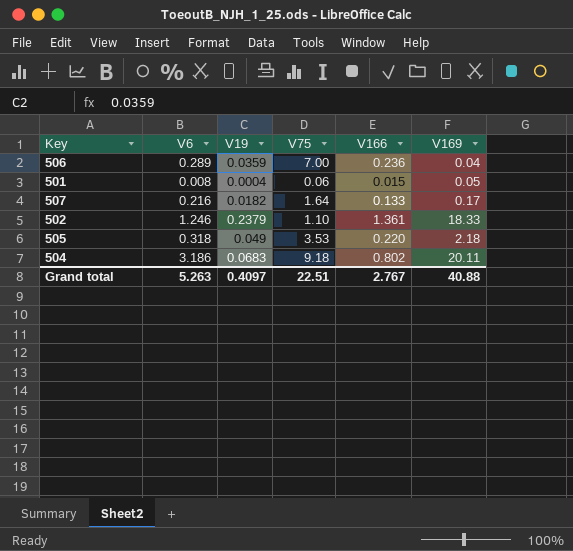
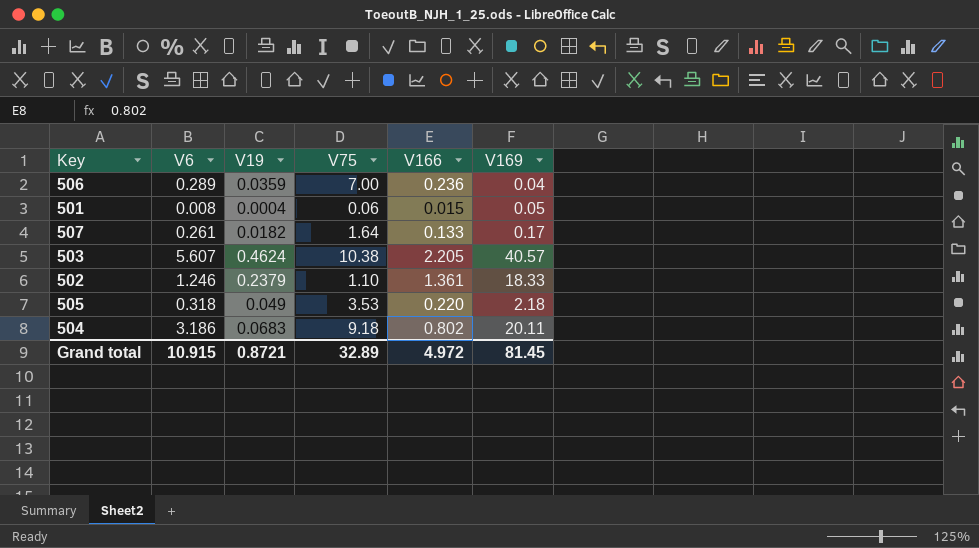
507 | V6: 0.216 -> 0.261
row 503: none -> 5.607 | 0.4624 | 10.38 | 2.205 | 40.57
Grand total | V6: 5.263 -> 10.915
Grand total | V19: 0.4097 -> 0.8721
Grand total | V75: 22.51 -> 32.89
Grand total | V166: 2.767 -> 4.972
Grand total | V169: 40.88 -> 81.45

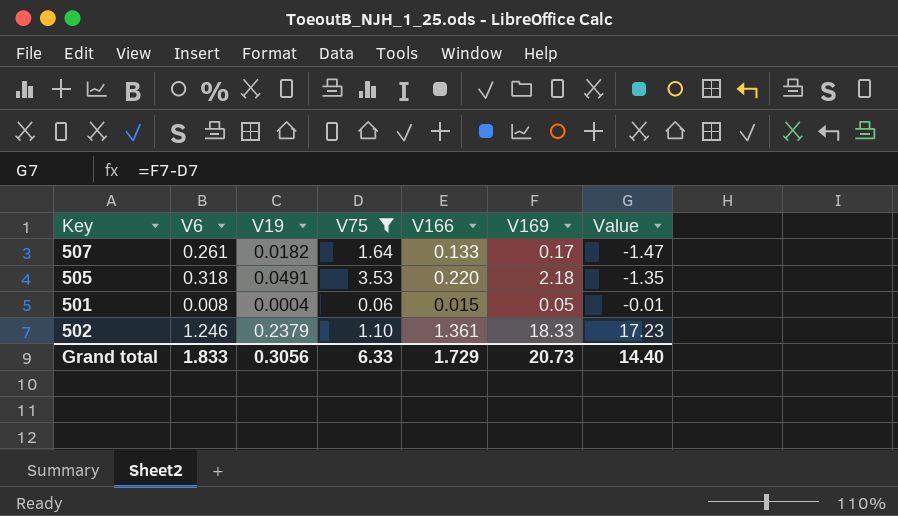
filter: none -> V75 <= 3.53
row order: none -> Value ascending
column Value | formula: none -> [V169] - [V75]
505 | V19: 0.049 -> 0.0491
Grand total | V6: 10.915 -> 1.833
Grand total | V19: 0.8721 -> 0.3056
Grand total | V75: 32.89 -> 6.33
Grand total | V166: 4.972 -> 1.729
Grand total | V169: 81.45 -> 20.73

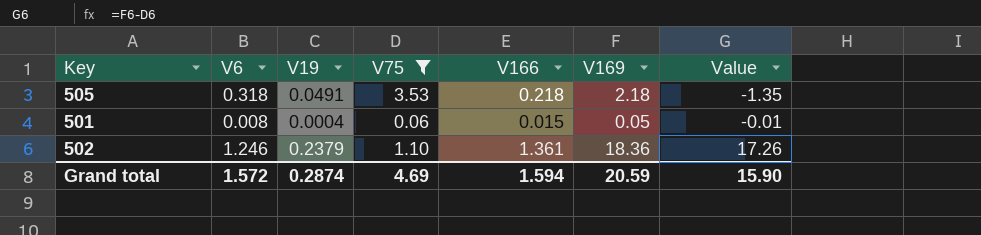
row 507: 0.261 | 0.0182 | 1.64 | 0.133 | 0.17 | -1.47 -> none
505 | V166: 0.220 -> 0.218
502 | V169: 18.33 -> 18.36
502 | Value: 17.23 -> 17.26
Grand total | V6: 1.833 -> 1.572
Grand total | V19: 0.3056 -> 0.2874
Grand total | V75: 6.33 -> 4.69
Grand total | V166: 1.729 -> 1.594
Grand total | V169: 20.73 -> 20.59
Grand total | Value: 14.40 -> 15.90

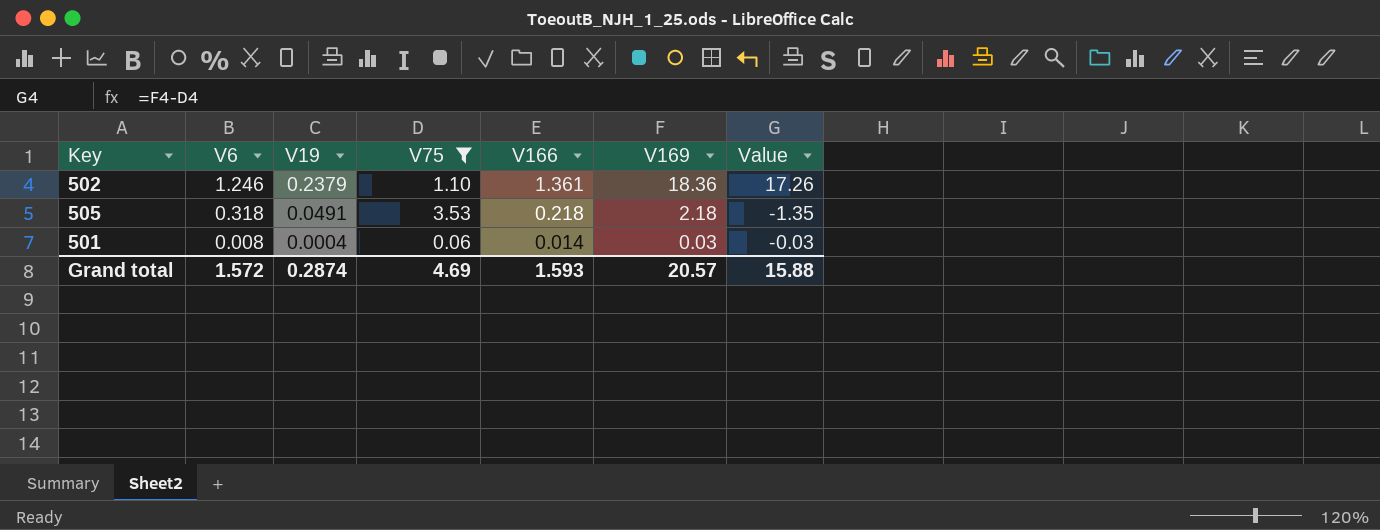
row order: Value ascending -> V6 descending
501 | V166: 0.015 -> 0.014
501 | V169: 0.05 -> 0.03
501 | Value: -0.01 -> -0.03
Grand total | V166: 1.594 -> 1.593
Grand total | V169: 20.59 -> 20.57
Grand total | Value: 15.90 -> 15.88

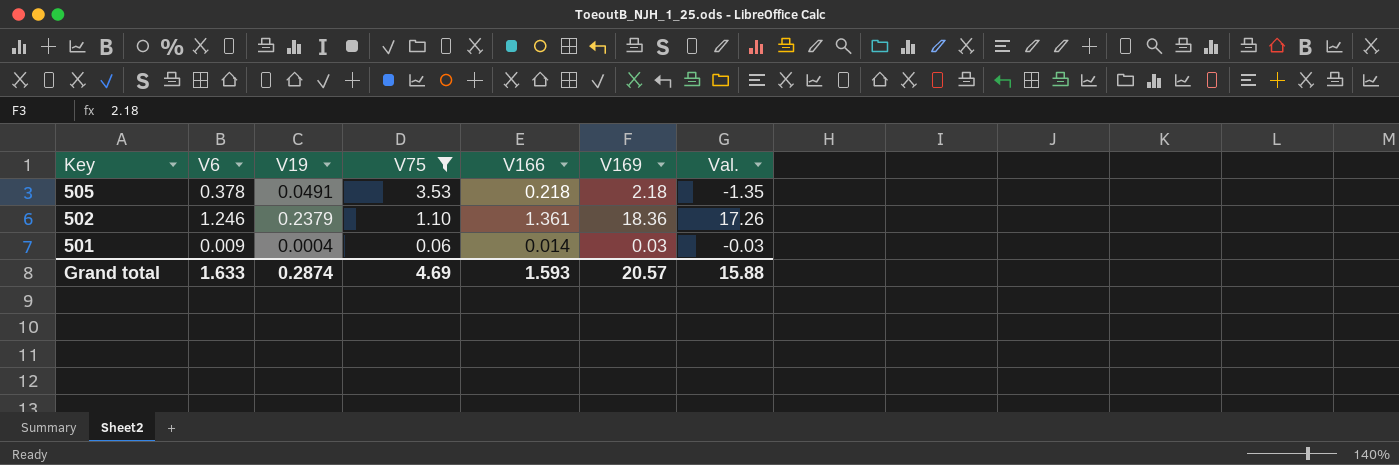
row order: V6 descending -> Key descending
column name: Value -> Val.
505 | V6: 0.318 -> 0.378
501 | V6: 0.008 -> 0.009
Grand total | V6: 1.572 -> 1.633

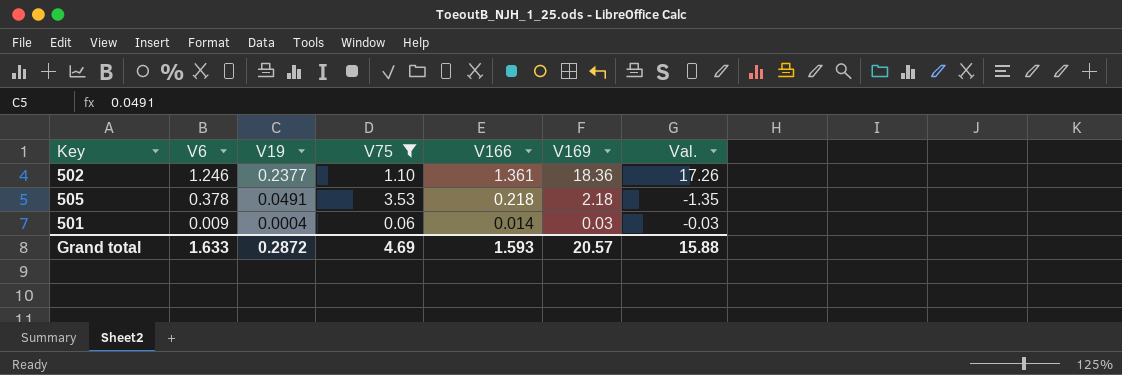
row order: Key descending -> V6 descending
502 | V19: 0.2379 -> 0.2377
Grand total | V19: 0.2874 -> 0.2872

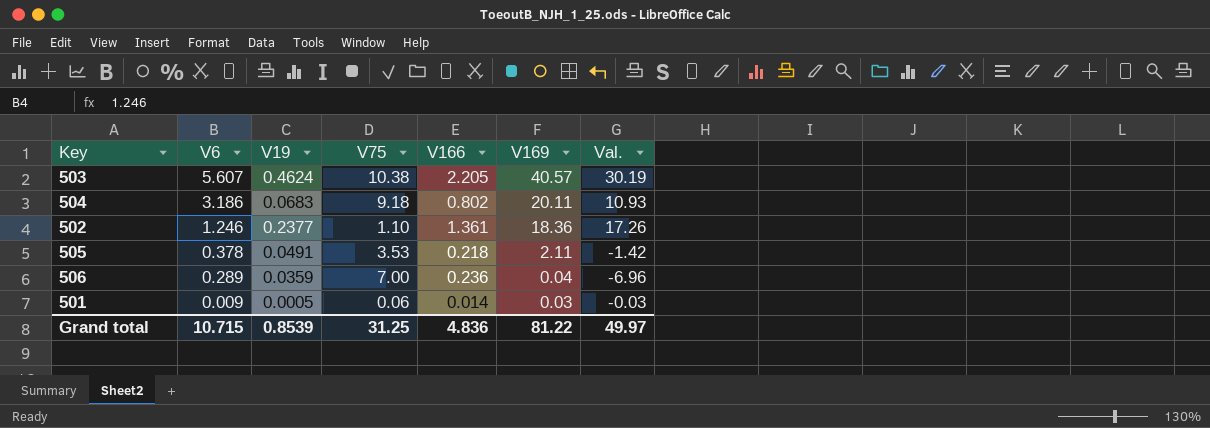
filter: V75 <= 3.53 -> none
505 | V169: 2.18 -> 2.11
505 | Val.: -1.35 -> -1.42
501 | V19: 0.0004 -> 0.0005
Grand total | V6: 1.633 -> 10.715
Grand total | V19: 0.2872 -> 0.8539
Grand total | V75: 4.69 -> 31.25
Grand total | V166: 1.593 -> 4.836
Grand total | V169: 20.57 -> 81.22
Grand total | Val.: 15.88 -> 49.97

